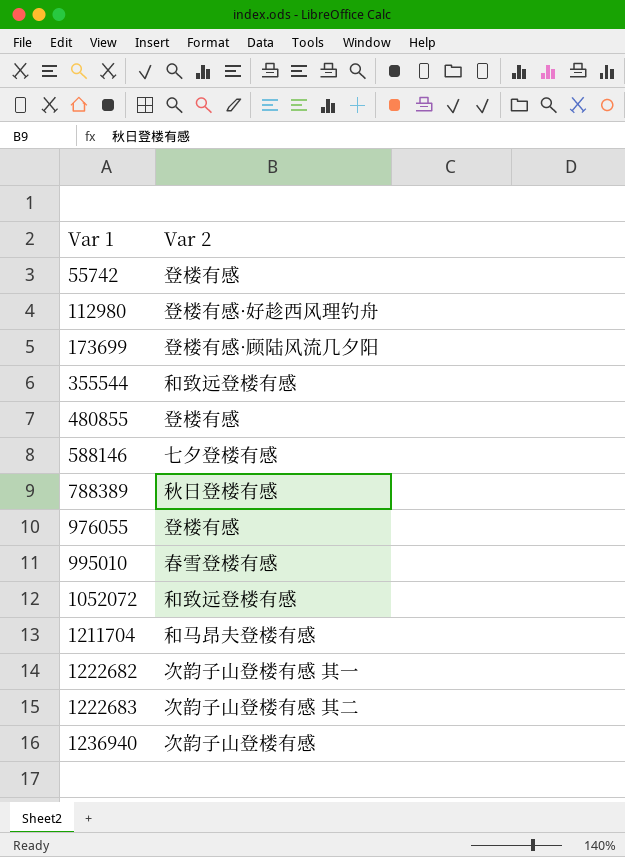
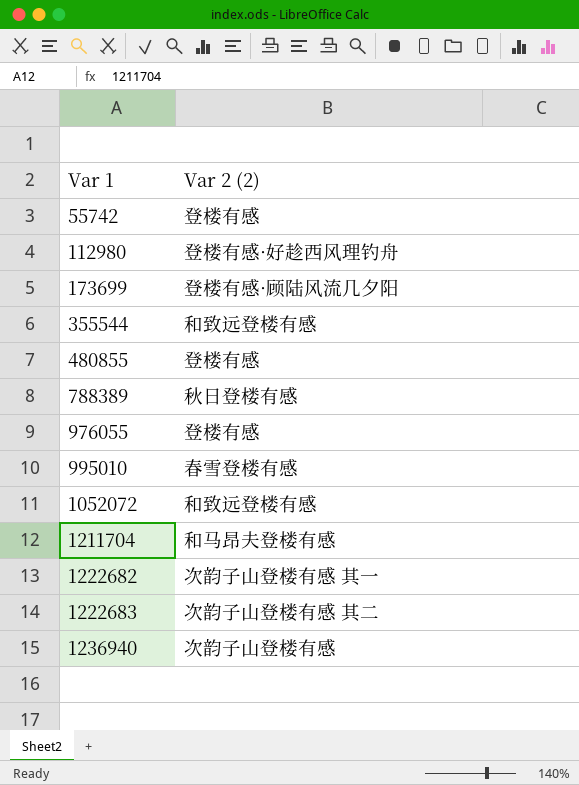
column name: Var 2 -> Var 2 (2)
row 588146: 七夕登楼有感 -> none

